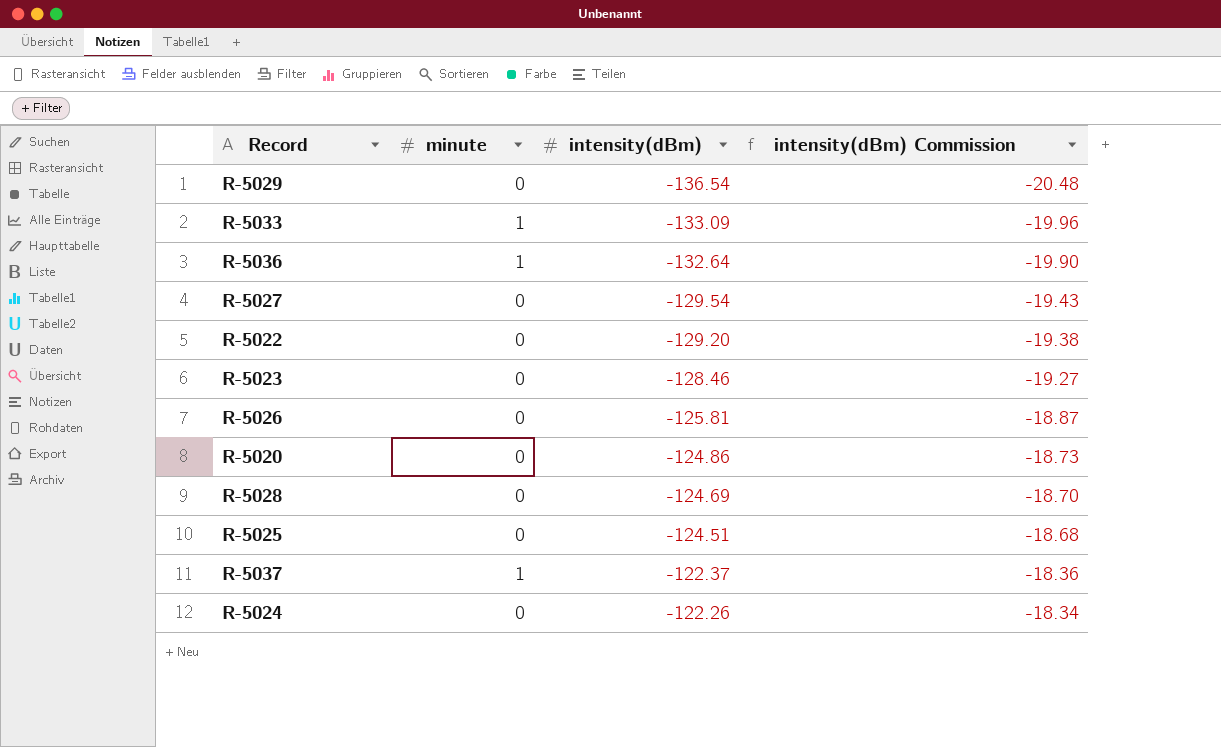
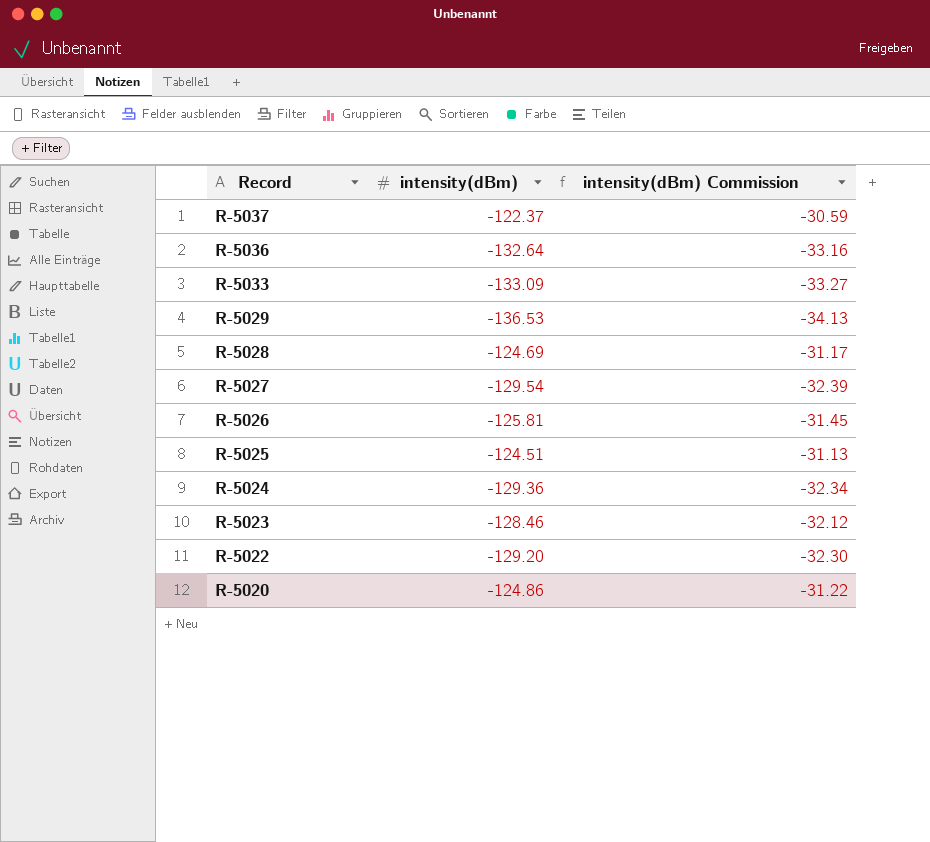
row order: intensity(dBm) ascending -> Record descending
column minute | position: 2 -> none
column intensity(dBm) Commission | formula: [intensity(dBm)] * 0.15 -> [intensity(dBm)] * 0.25
R-5029 | intensity(dBm): -136.54 -> -136.53
R-5024 | intensity(dBm): -122.26 -> -129.36

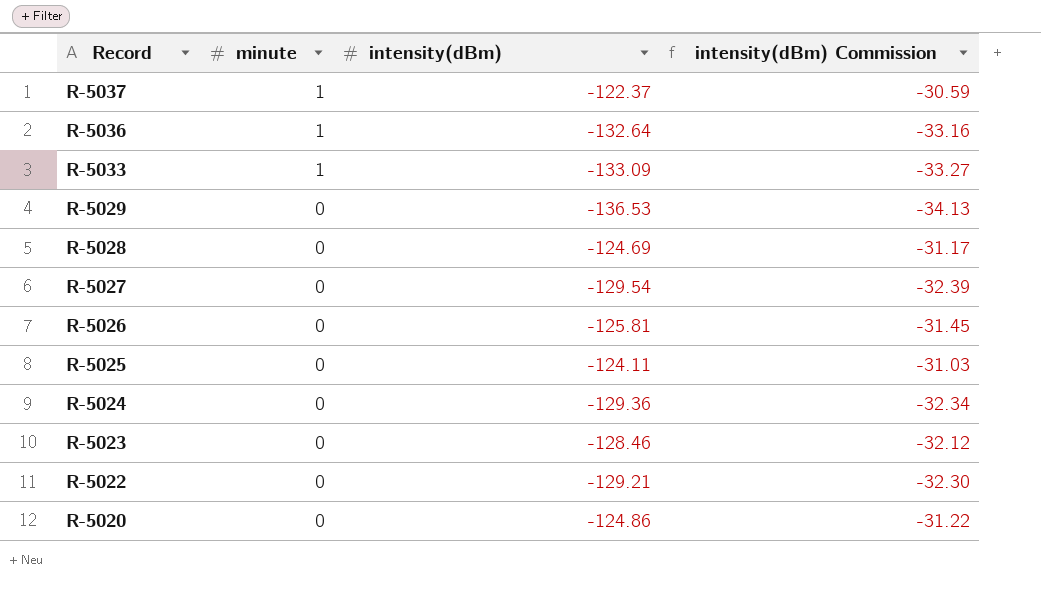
column minute | position: none -> 2
R-5025 | intensity(dBm): -124.51 -> -124.11
R-5025 | intensity(dBm) Commission: -31.13 -> -31.03
R-5022 | intensity(dBm): -129.20 -> -129.21

